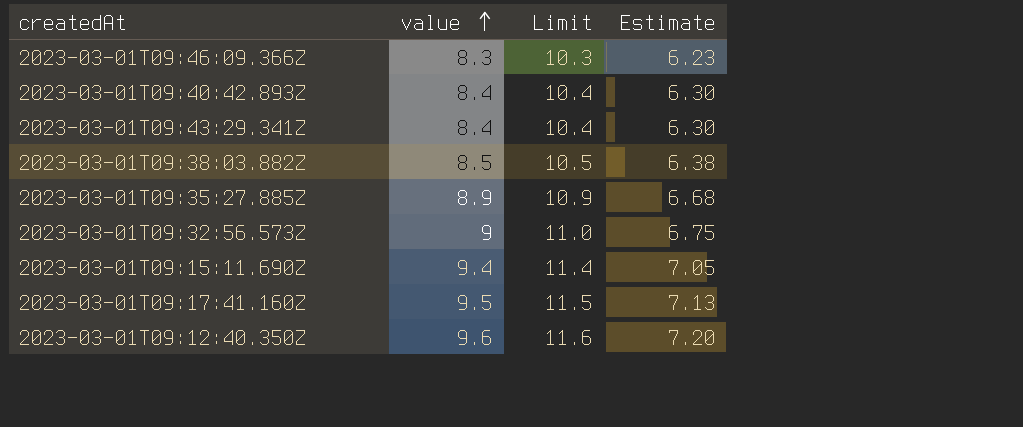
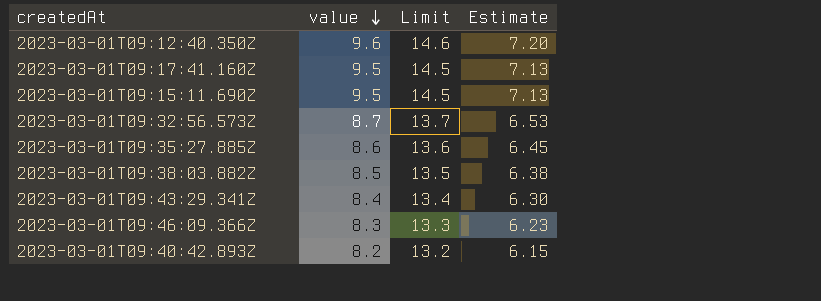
row order: value ascending -> value descending
column Limit | formula: [value] + 2 -> [value] + 5
2023-03-01T09:15:11.690Z | value: 9.4 -> 9.5
2023-03-01T09:15:11.690Z | Estimate: 7.05 -> 7.13
2023-03-01T09:32:56.573Z | value: 9 -> 8.7
2023-03-01T09:32:56.573Z | Estimate: 6.75 -> 6.53
2023-03-01T09:35:27.885Z | value: 8.9 -> 8.6
2023-03-01T09:35:27.885Z | Estimate: 6.68 -> 6.45
2023-03-01T09:40:42.893Z | value: 8.4 -> 8.2
2023-03-01T09:40:42.893Z | Estimate: 6.30 -> 6.15

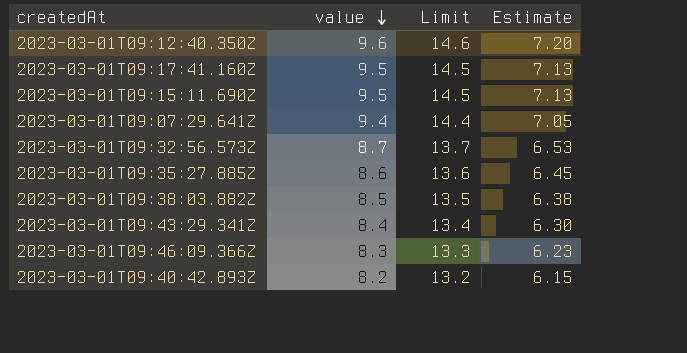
row 2023-03-01T09:07:29.641Z: none -> 9.4 | 14.4 | 7.05

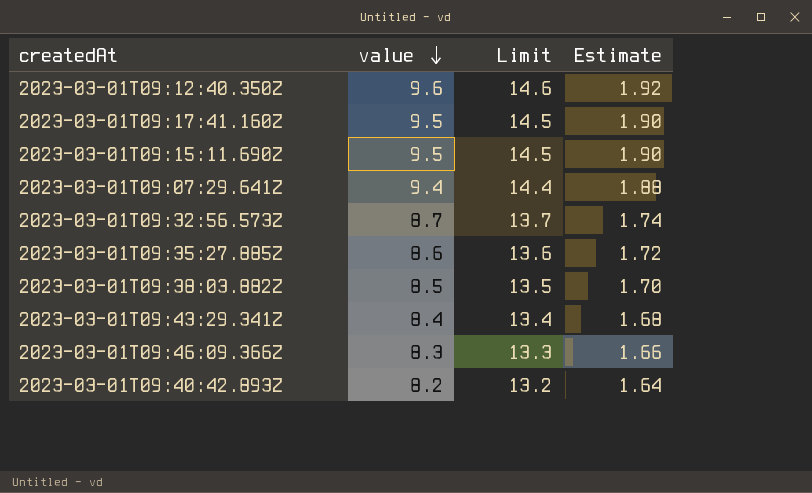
column Estimate | formula: [value] * 0.75 -> [value] * 0.2

